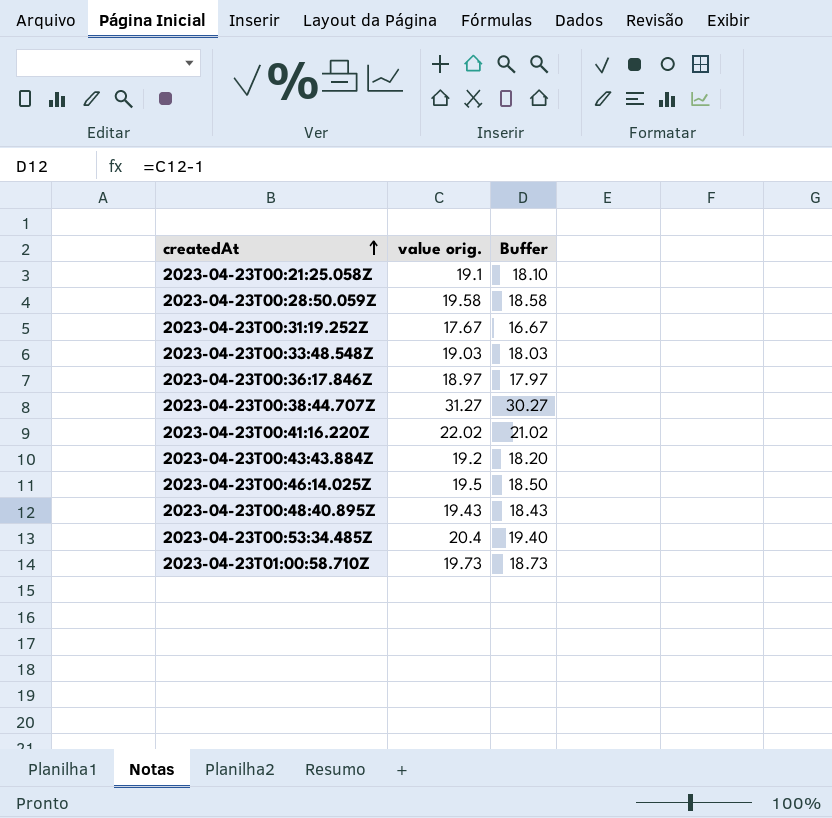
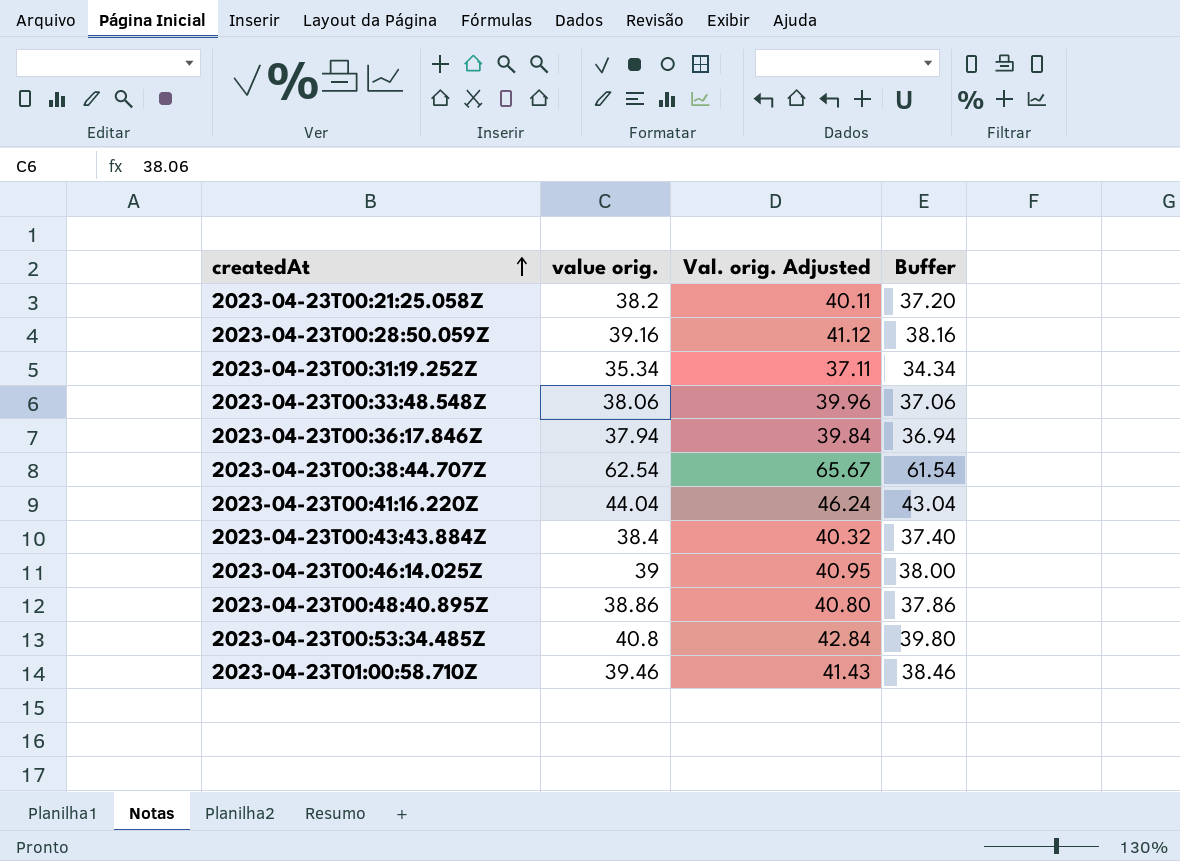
column Val. orig. Adjusted | formula: none -> [value orig.] * 1.05
2023-04-23T00:21:25.058Z | value orig.: 19.1 -> 38.2
2023-04-23T00:21:25.058Z | Buffer: 18.10 -> 37.20
2023-04-23T00:28:50.059Z | value orig.: 19.58 -> 39.16
2023-04-23T00:28:50.059Z | Buffer: 18.58 -> 38.16
2023-04-23T00:31:19.252Z | value orig.: 17.67 -> 35.34
2023-04-23T00:31:19.252Z | Buffer: 16.67 -> 34.34
2023-04-23T00:33:48.548Z | value orig.: 19.03 -> 38.06
2023-04-23T00:33:48.548Z | Buffer: 18.03 -> 37.06
2023-04-23T00:36:17.846Z | value orig.: 18.97 -> 37.94
2023-04-23T00:36:17.846Z | Buffer: 17.97 -> 36.94
2023-04-23T00:38:44.707Z | value orig.: 31.27 -> 62.54
2023-04-23T00:38:44.707Z | Buffer: 30.27 -> 61.54
2023-04-23T00:41:16.220Z | value orig.: 22.02 -> 44.04
2023-04-23T00:41:16.220Z | Buffer: 21.02 -> 43.04
2023-04-23T00:43:43.884Z | value orig.: 19.2 -> 38.4
2023-04-23T00:43:43.884Z | Buffer: 18.20 -> 37.40
2023-04-23T00:46:14.025Z | value orig.: 19.5 -> 39
2023-04-23T00:46:14.025Z | Buffer: 18.50 -> 38.00
2023-04-23T00:48:40.895Z | value orig.: 19.43 -> 38.86
2023-04-23T00:48:40.895Z | Buffer: 18.43 -> 37.86
2023-04-23T00:53:34.485Z | value orig.: 20.4 -> 40.8
2023-04-23T00:53:34.485Z | Buffer: 19.40 -> 39.80
2023-04-23T01:00:58.710Z | value orig.: 19.73 -> 39.46
2023-04-23T01:00:58.710Z | Buffer: 18.73 -> 38.46

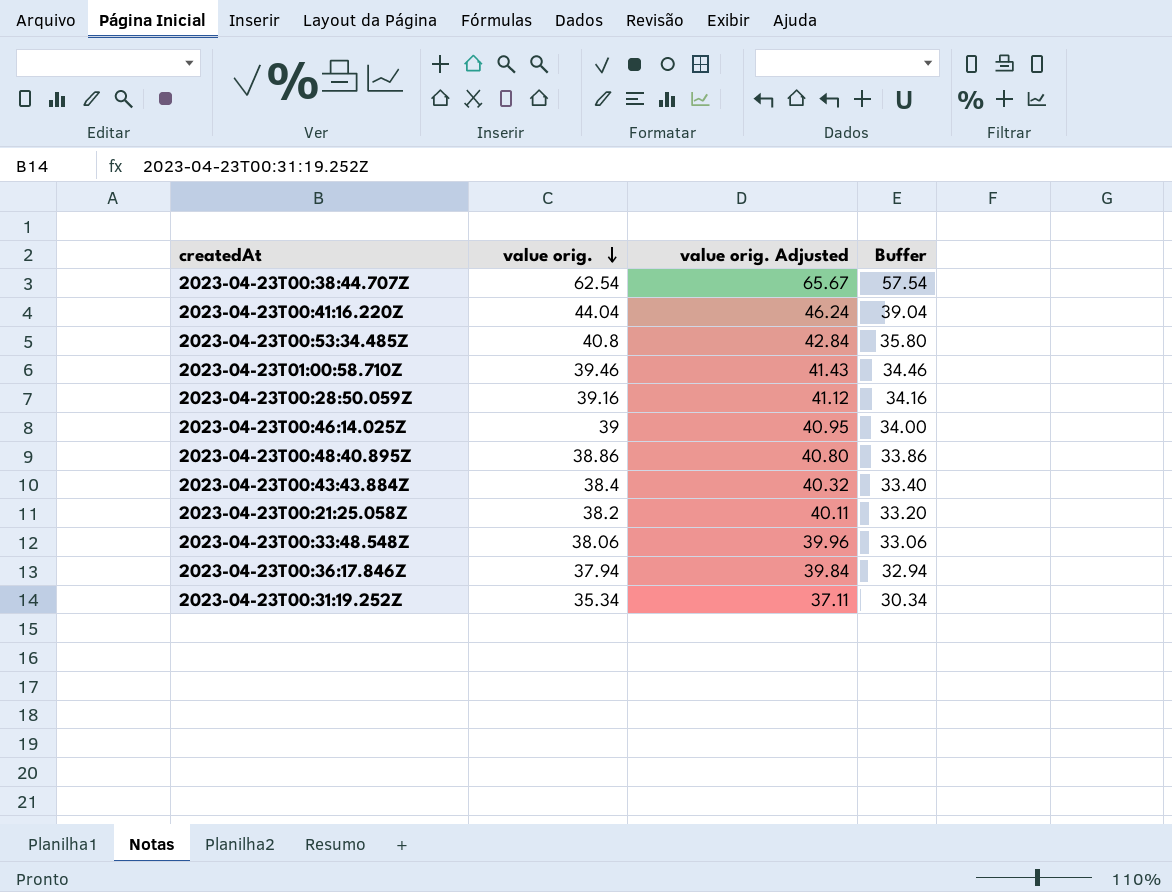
row order: createdAt ascending -> value orig. descending
column name: Val. orig. Adjusted -> value orig. Adjusted
column Buffer | formula: [value orig.] - 1 -> [value orig.] - 5

